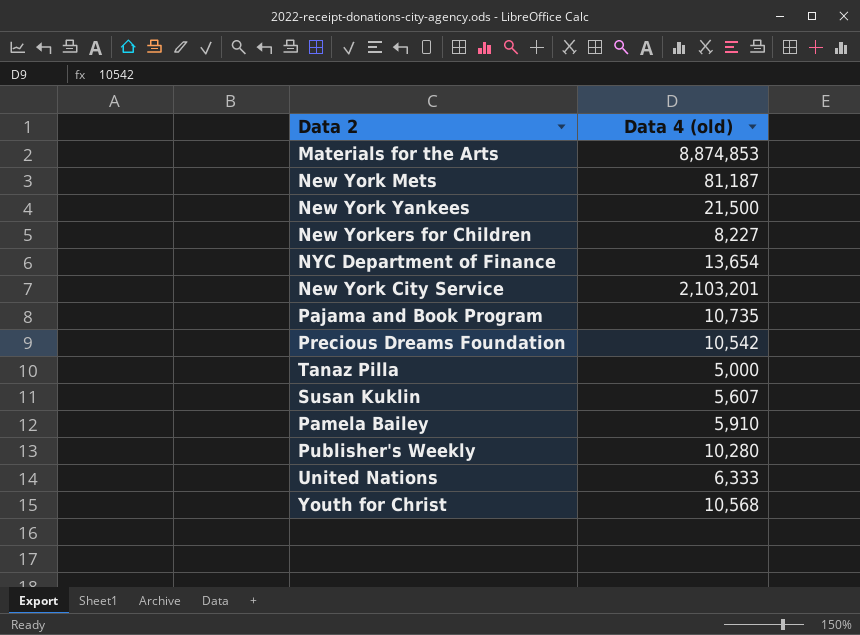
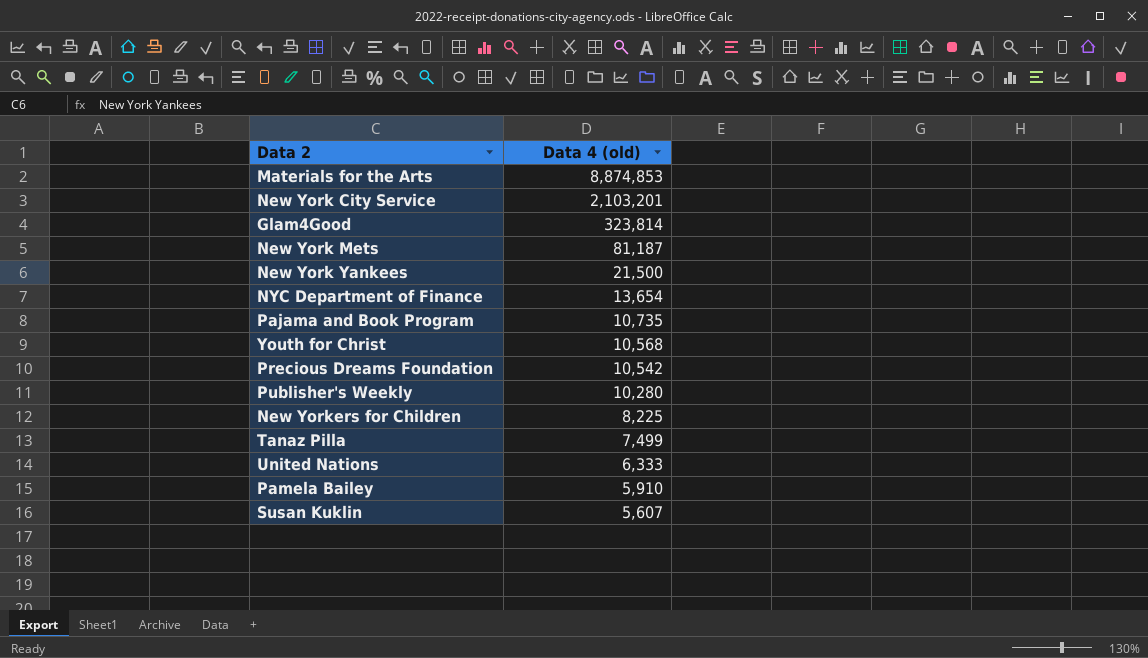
row order: none -> Data 4 (old) descending
row Glam4Good: none -> 323,814
New Yorkers for Children | Data 4 (old): 8,227 -> 8,225
Tanaz Pilla | Data 4 (old): 5,000 -> 7,499

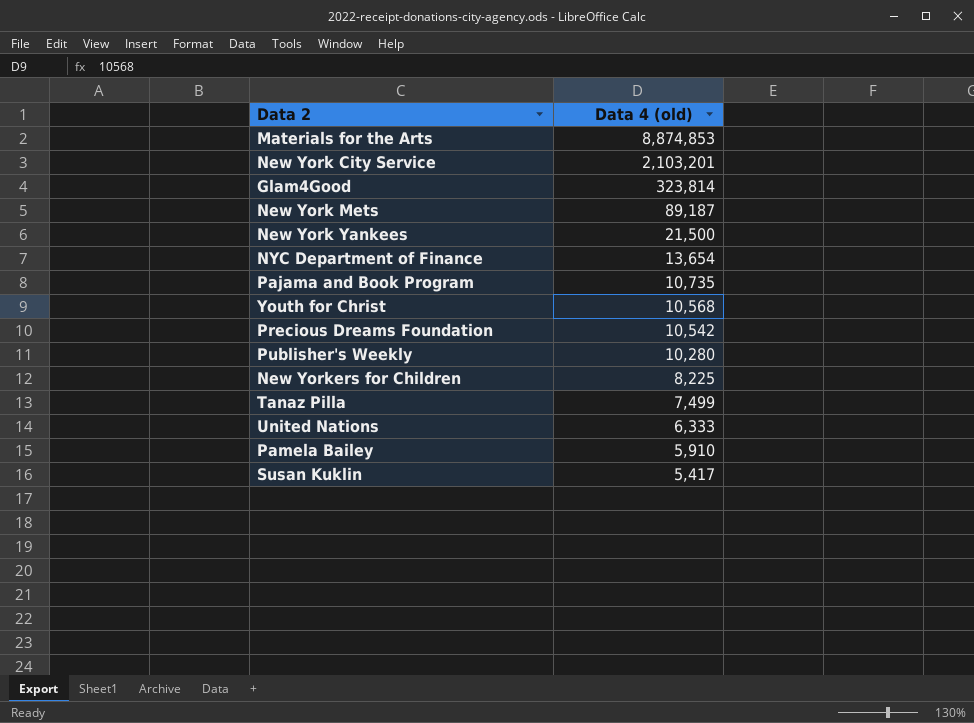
New York Mets | Data 4 (old): 81,187 -> 89,187
Susan Kuklin | Data 4 (old): 5,607 -> 5,417

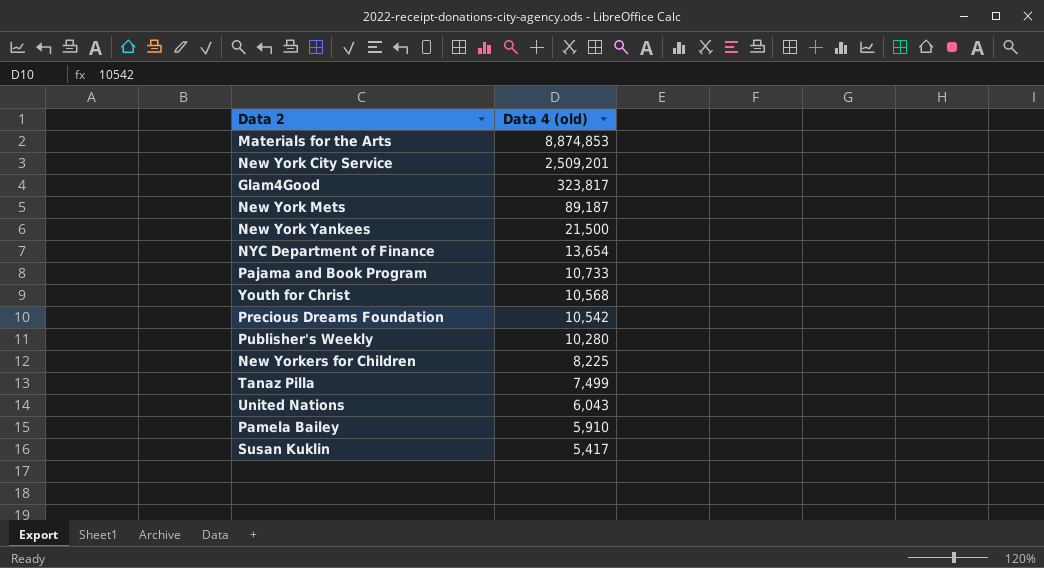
New York City Service | Data 4 (old): 2,103,201 -> 2,509,201
Glam4Good | Data 4 (old): 323,814 -> 323,817
Pajama and Book Program | Data 4 (old): 10,735 -> 10,733
United Nations | Data 4 (old): 6,333 -> 6,043

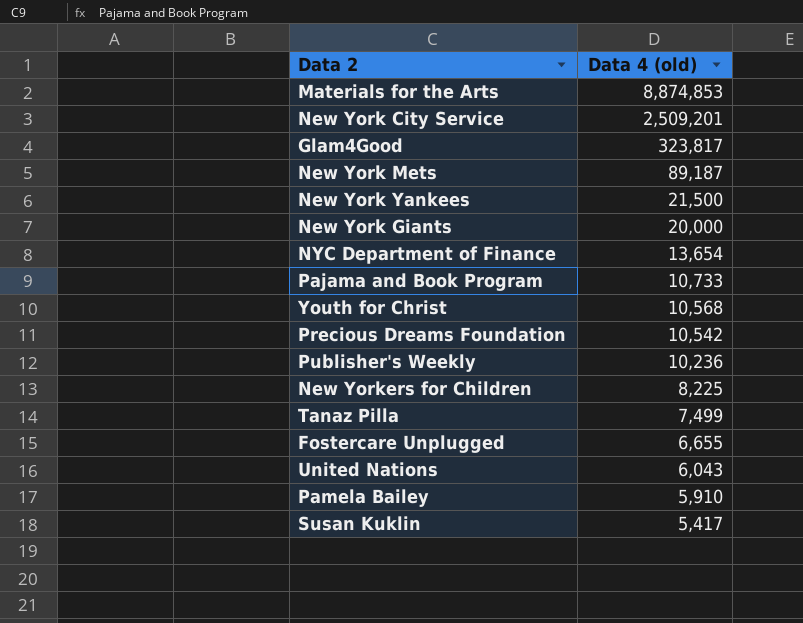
row New York Giants: none -> 20,000
Publisher's Weekly | Data 4 (old): 10,280 -> 10,236
row Fostercare Unplugged: none -> 6,655

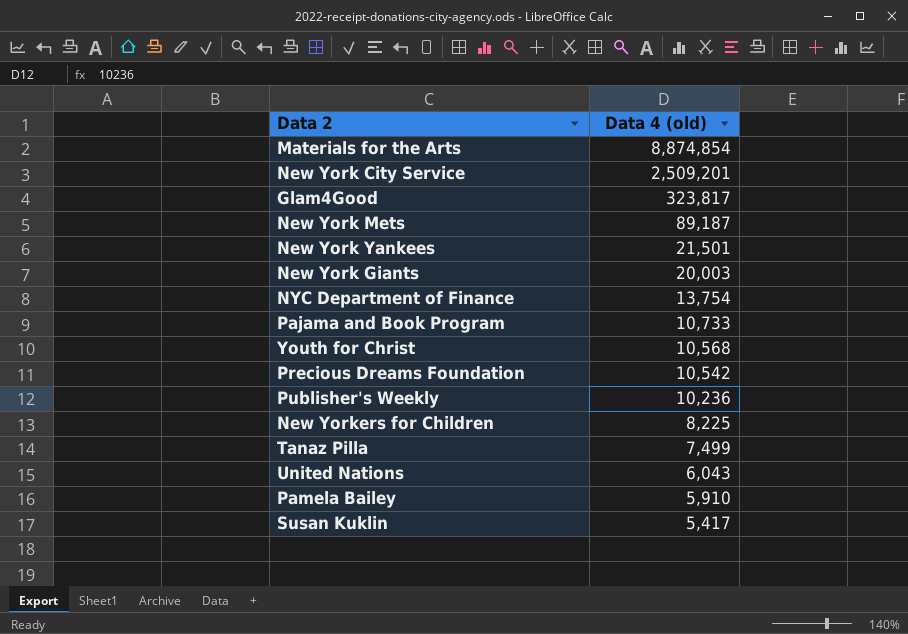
row Fostercare Unplugged: 6,655 -> none
Materials for the Arts | Data 4 (old): 8,874,853 -> 8,874,854
New York Yankees | Data 4 (old): 21,500 -> 21,501
New York Giants | Data 4 (old): 20,000 -> 20,003
NYC Department of Finance | Data 4 (old): 13,654 -> 13,754

